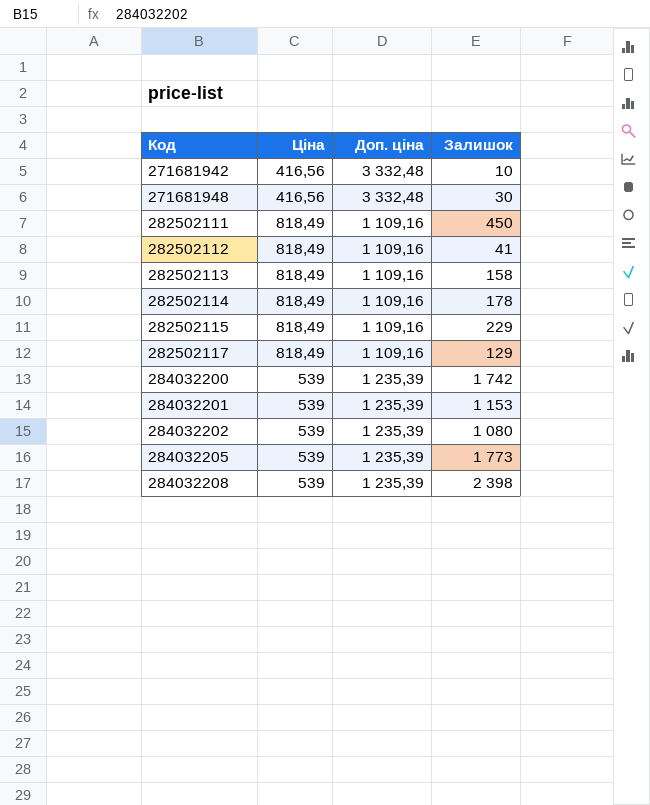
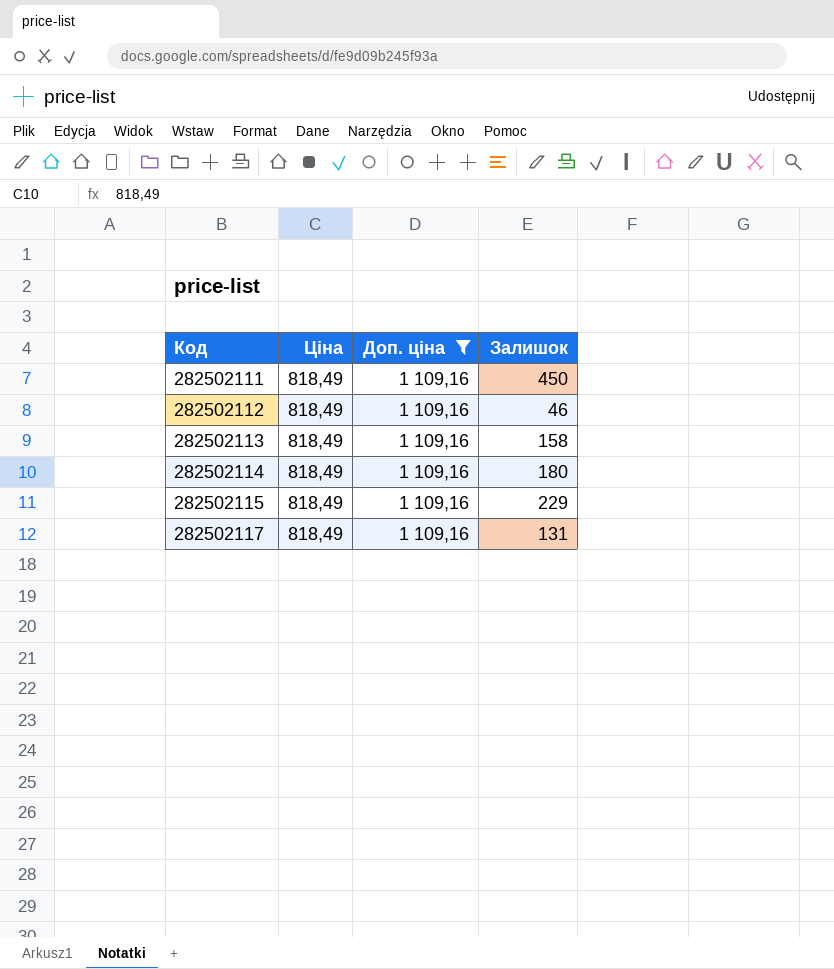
filter: none -> Доп. ціна = 1 109,16
282502112 | Залишок: 41 -> 46
282502114 | Залишок: 178 -> 180
282502117 | Залишок: 129 -> 131

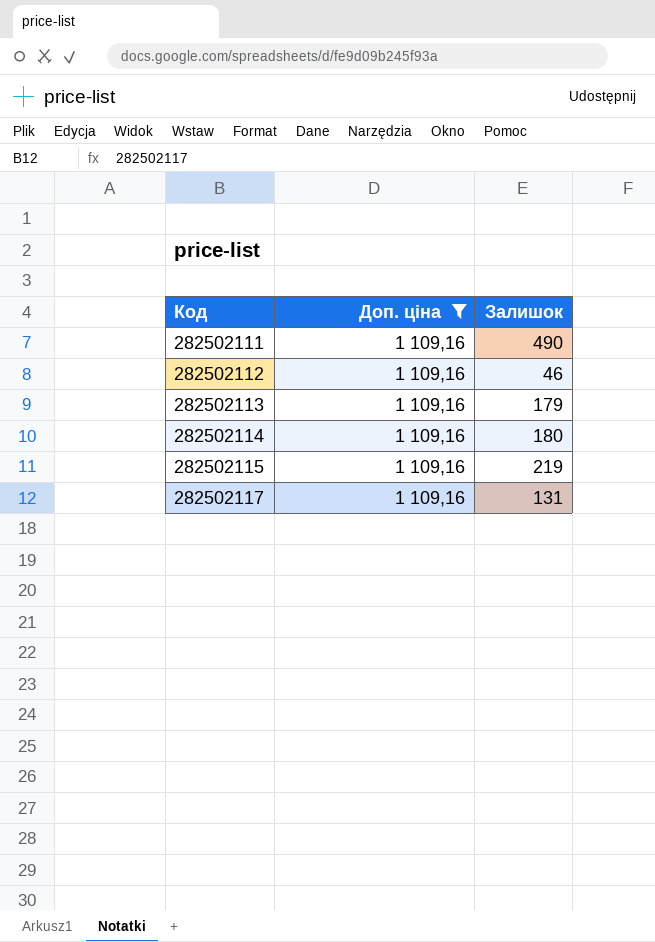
column Ціна | position: 2 -> none
282502111 | Залишок: 450 -> 490
282502113 | Залишок: 158 -> 179
282502115 | Залишок: 229 -> 219

